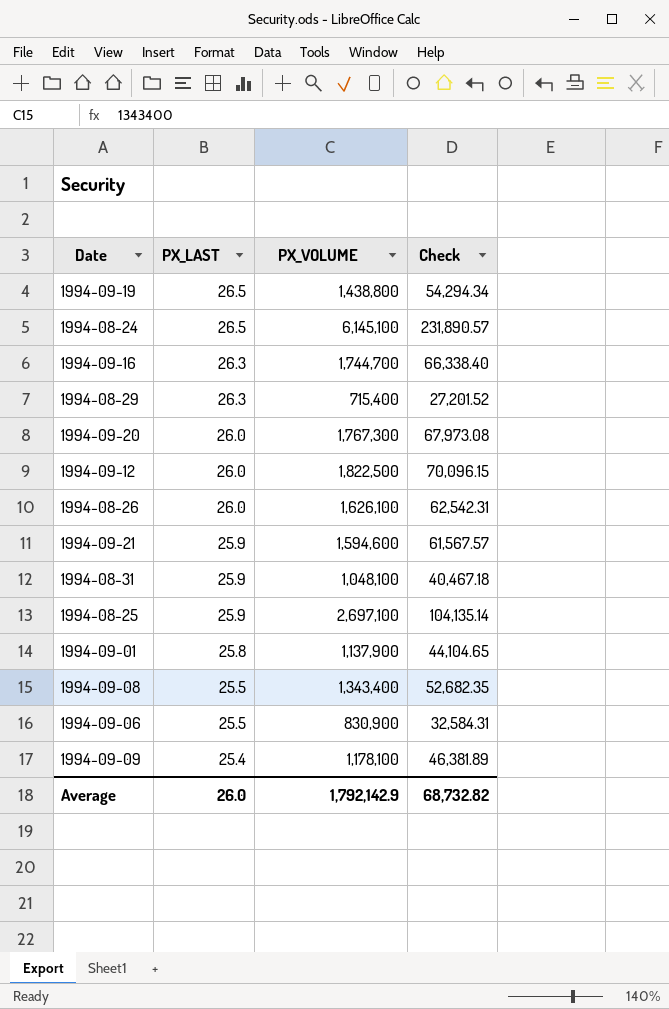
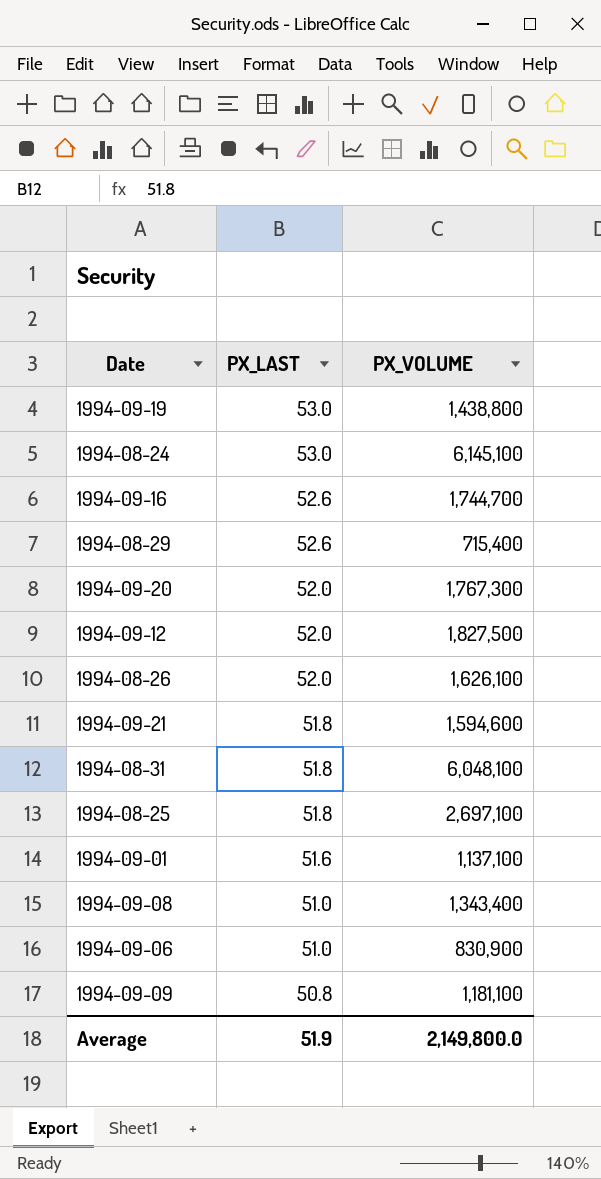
column Check | formula: [PX_VOLUME] / [PX_LAST] -> none
1994-09-19 | PX_LAST: 26.5 -> 53.0
1994-08-24 | PX_LAST: 26.5 -> 53.0
1994-09-16 | PX_LAST: 26.3 -> 52.6
1994-08-29 | PX_LAST: 26.3 -> 52.6
1994-09-20 | PX_LAST: 26.0 -> 52.0
1994-09-12 | PX_LAST: 26.0 -> 52.0
1994-09-12 | PX_VOLUME: 1,822,500 -> 1,827,500
1994-08-26 | PX_LAST: 26.0 -> 52.0
1994-09-21 | PX_LAST: 25.9 -> 51.8
1994-08-31 | PX_LAST: 25.9 -> 51.8
1994-08-31 | PX_VOLUME: 1,048,100 -> 6,048,100
1994-08-25 | PX_LAST: 25.9 -> 51.8
1994-09-01 | PX_LAST: 25.8 -> 51.6
1994-09-01 | PX_VOLUME: 1,137,900 -> 1,137,100
1994-09-08 | PX_LAST: 25.5 -> 51.0
1994-09-06 | PX_LAST: 25.5 -> 51.0
1994-09-09 | PX_LAST: 25.4 -> 50.8
1994-09-09 | PX_VOLUME: 1,178,100 -> 1,181,100
Average | PX_LAST: 26.0 -> 51.9
Average | PX_VOLUME: 1,792,142.9 -> 2,149,800.0

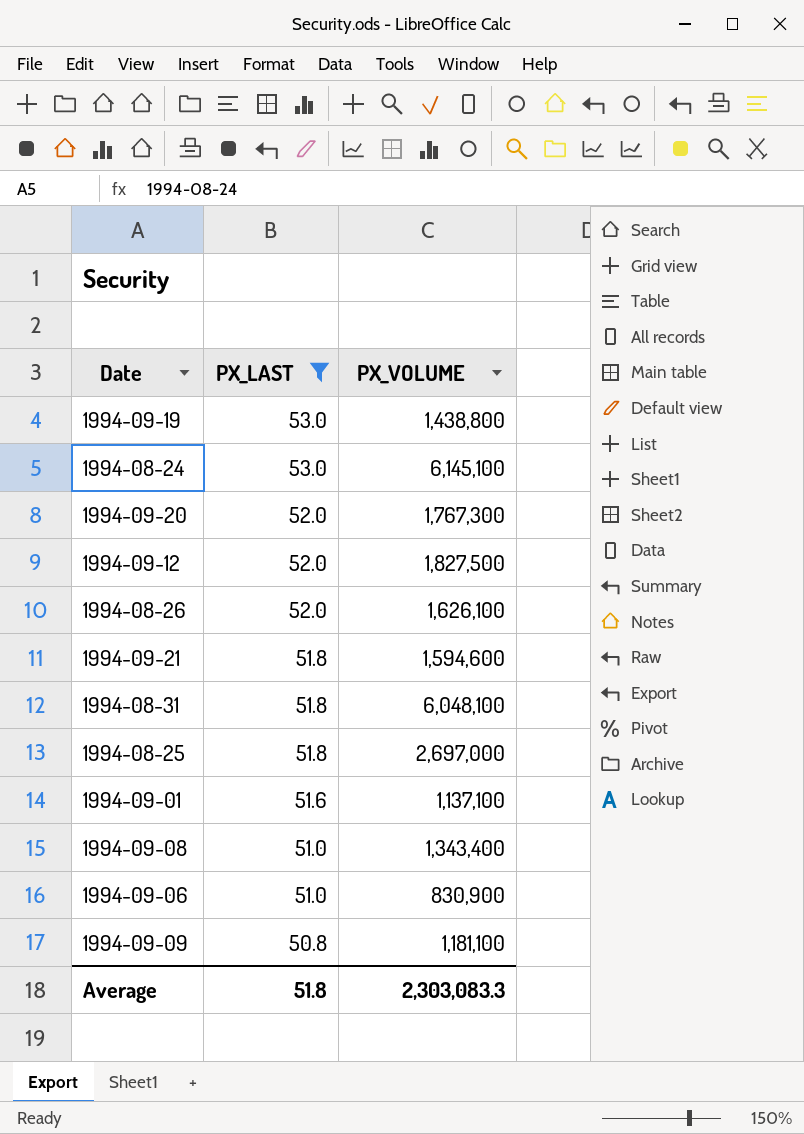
filter: none -> PX_LAST != 52.6
1994-08-25 | PX_VOLUME: 2,697,100 -> 2,697,000
Average | PX_LAST: 51.9 -> 51.8
Average | PX_VOLUME: 2,149,800.0 -> 2,303,083.3

